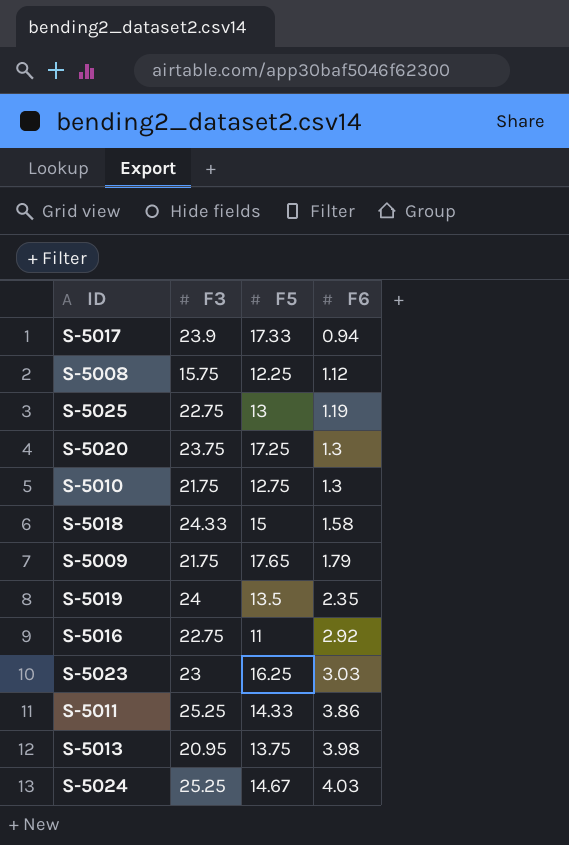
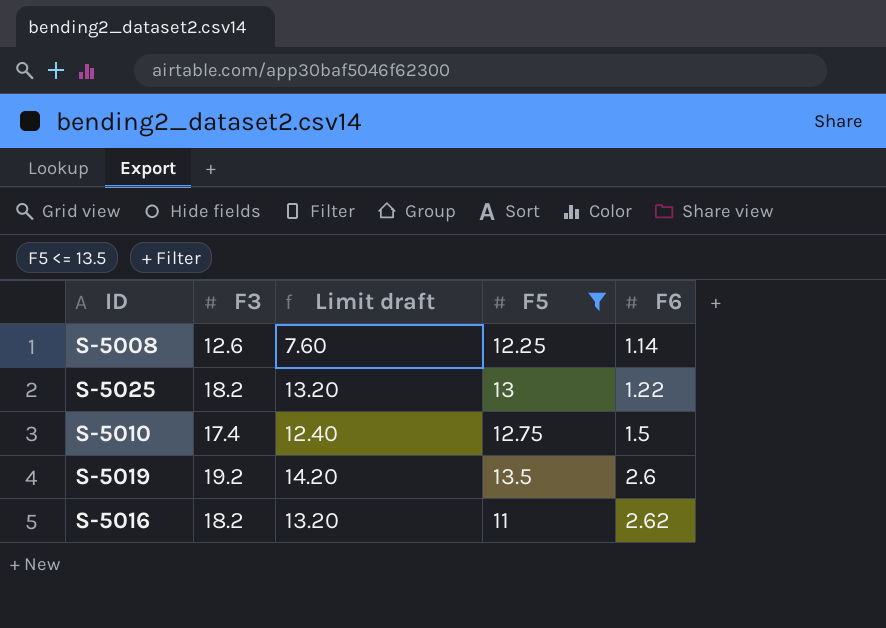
filter: none -> F5 <= 13.5
column Limit draft | formula: none -> [F3] - 5
S-5008 | F3: 15.75 -> 12.6
S-5008 | F6: 1.12 -> 1.14
S-5025 | F3: 22.75 -> 18.2
S-5025 | F6: 1.19 -> 1.22
S-5010 | F3: 21.75 -> 17.4
S-5010 | F6: 1.3 -> 1.5
S-5019 | F3: 24 -> 19.2
S-5019 | F6: 2.35 -> 2.6
S-5016 | F3: 22.75 -> 18.2
S-5016 | F6: 2.92 -> 2.62

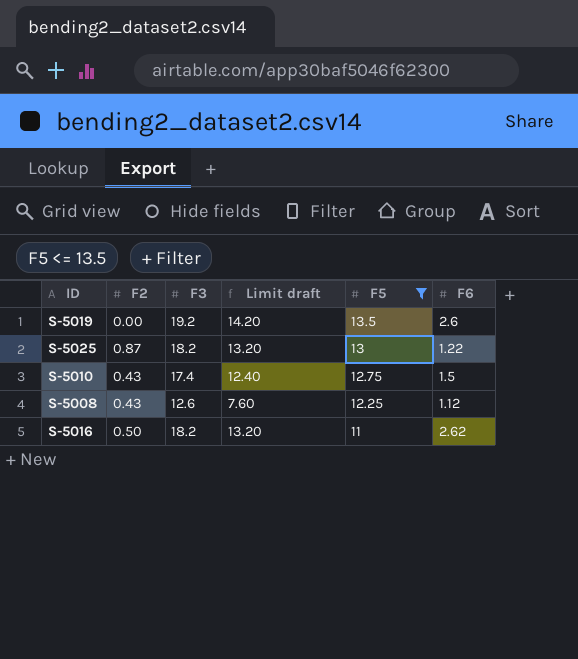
row order: F6 ascending -> F5 descending
column F2 | position: none -> 2
S-5008 | F6: 1.14 -> 1.12

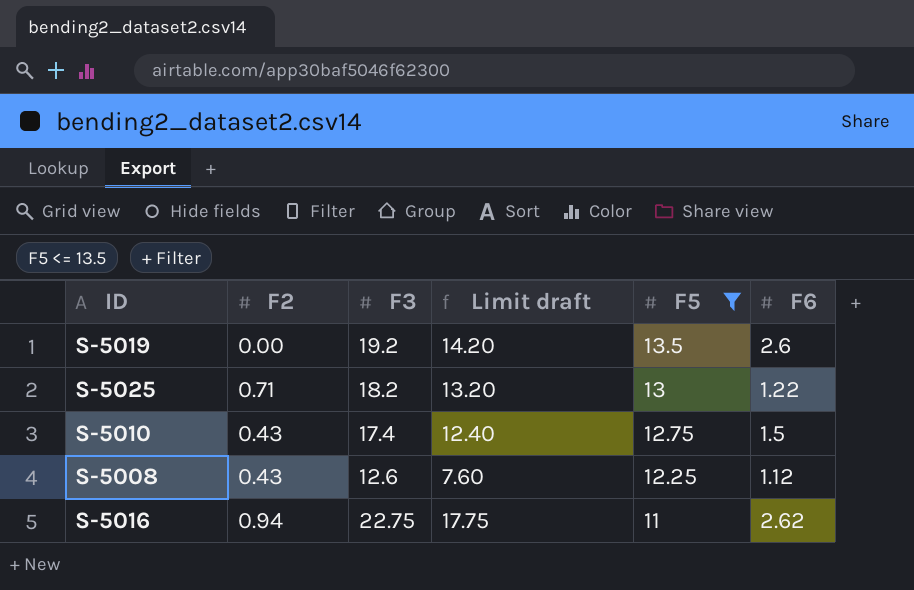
S-5025 | F2: 0.87 -> 0.71
S-5016 | F2: 0.50 -> 0.94
S-5016 | F3: 18.2 -> 22.75
S-5016 | Limit draft: 13.20 -> 17.75

